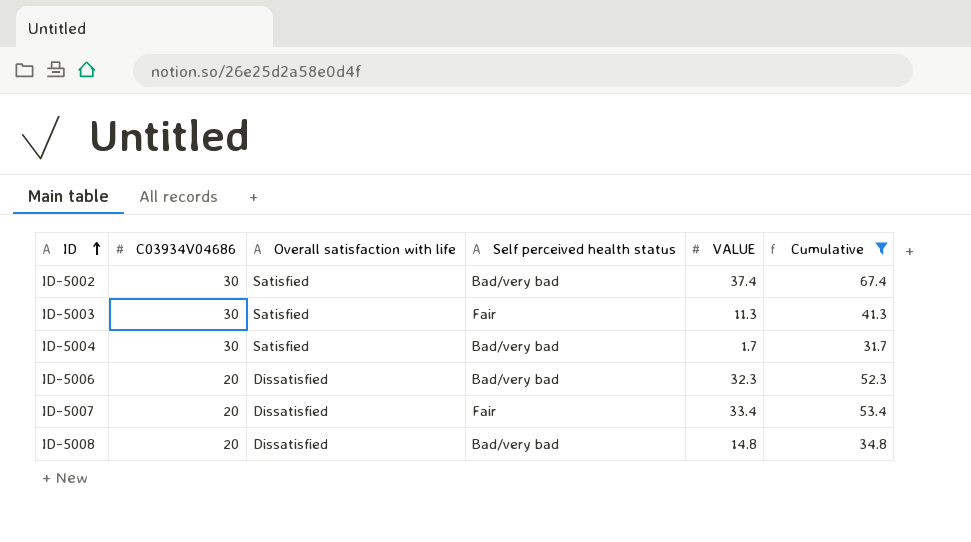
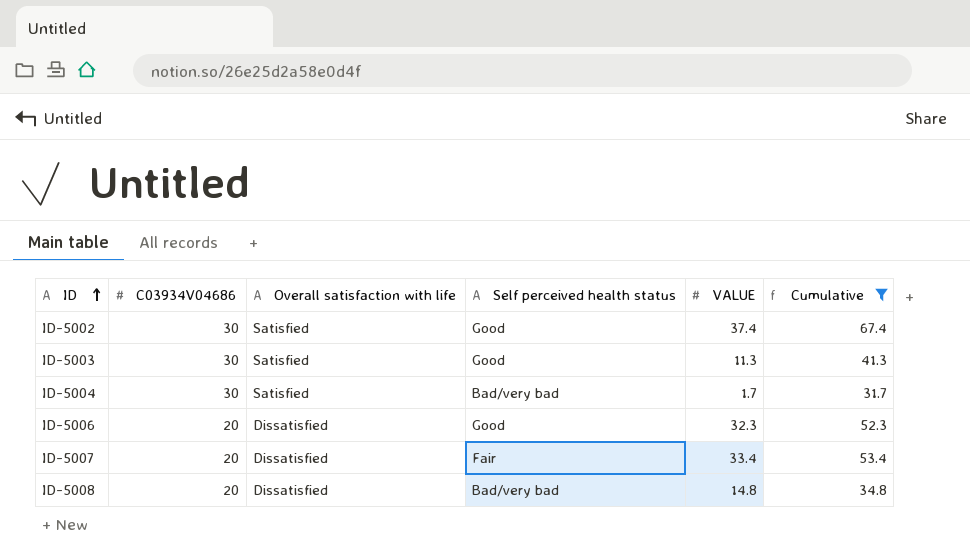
ID-5002 | Self perceived health status: Bad/very bad -> Good
ID-5003 | Self perceived health status: Fair -> Good
ID-5006 | Self perceived health status: Bad/very bad -> Good

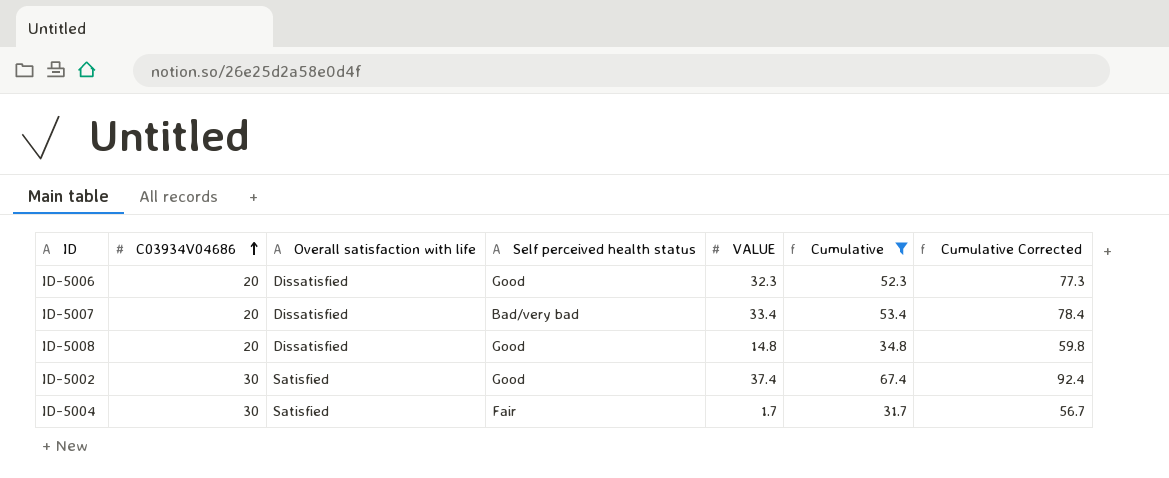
row order: ID ascending -> C03934V04686 ascending
column Cumulative Corrected | formula: none -> [Cumulative] + 25
row ID-5003: 30 | Satisfied | Good | 11.3 | 41.3 -> none
ID-5007 | Self perceived health status: Fair -> Bad/very bad
ID-5008 | Self perceived health status: Bad/very bad -> Good
ID-5004 | Self perceived health status: Bad/very bad -> Fair

